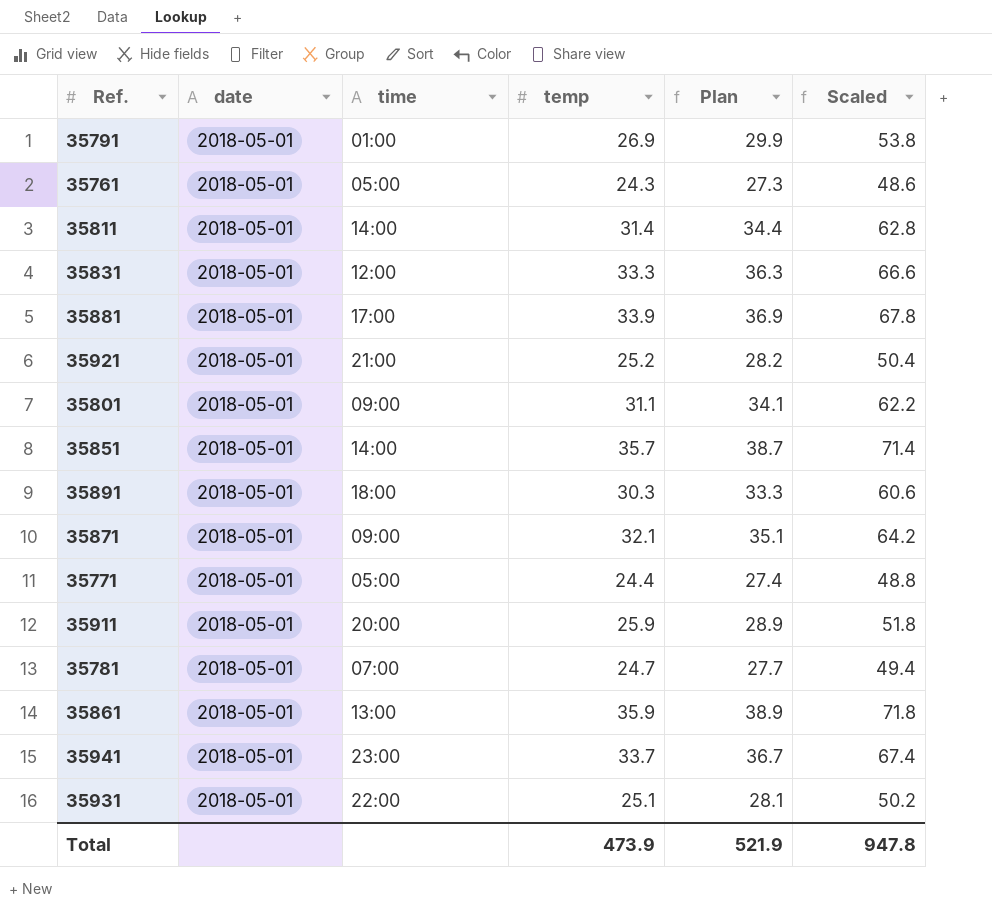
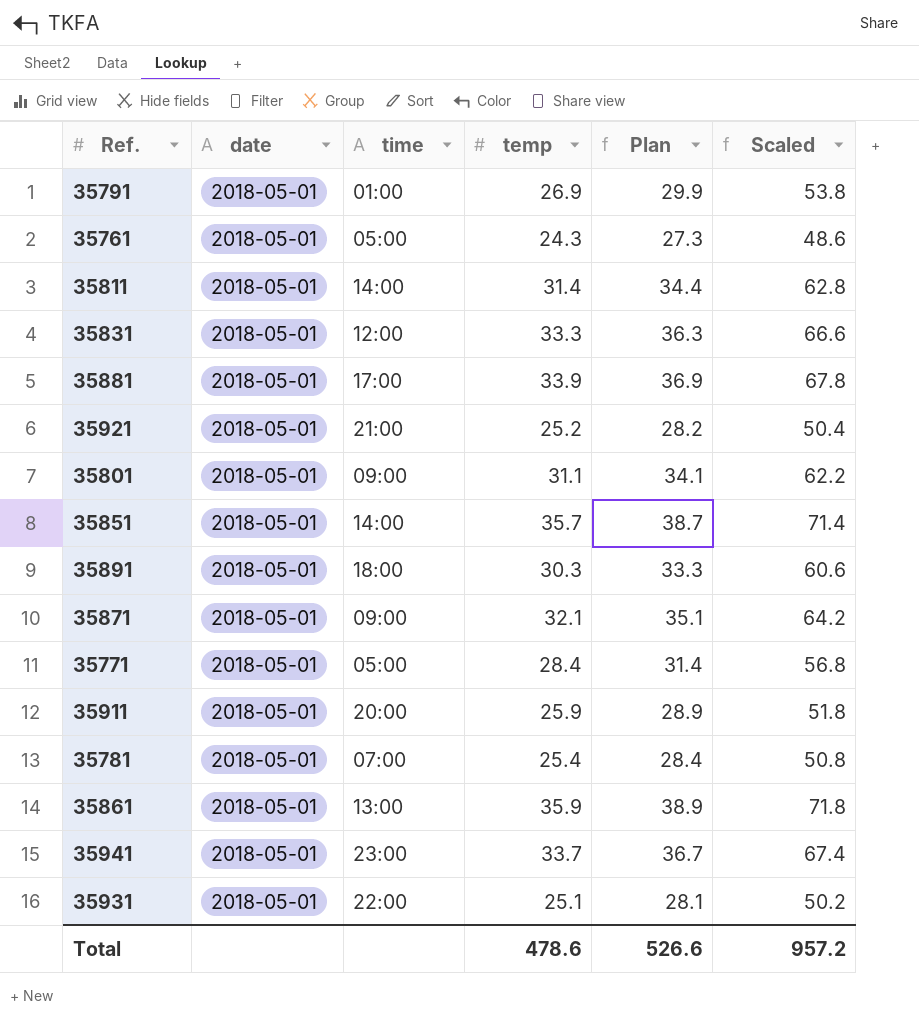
35771 | temp: 24.4 -> 28.4
35771 | Plan: 27.4 -> 31.4
35771 | Scaled: 48.8 -> 56.8
35781 | temp: 24.7 -> 25.4
35781 | Plan: 27.7 -> 28.4
35781 | Scaled: 49.4 -> 50.8
Total | temp: 473.9 -> 478.6
Total | Plan: 521.9 -> 526.6
Total | Scaled: 947.8 -> 957.2

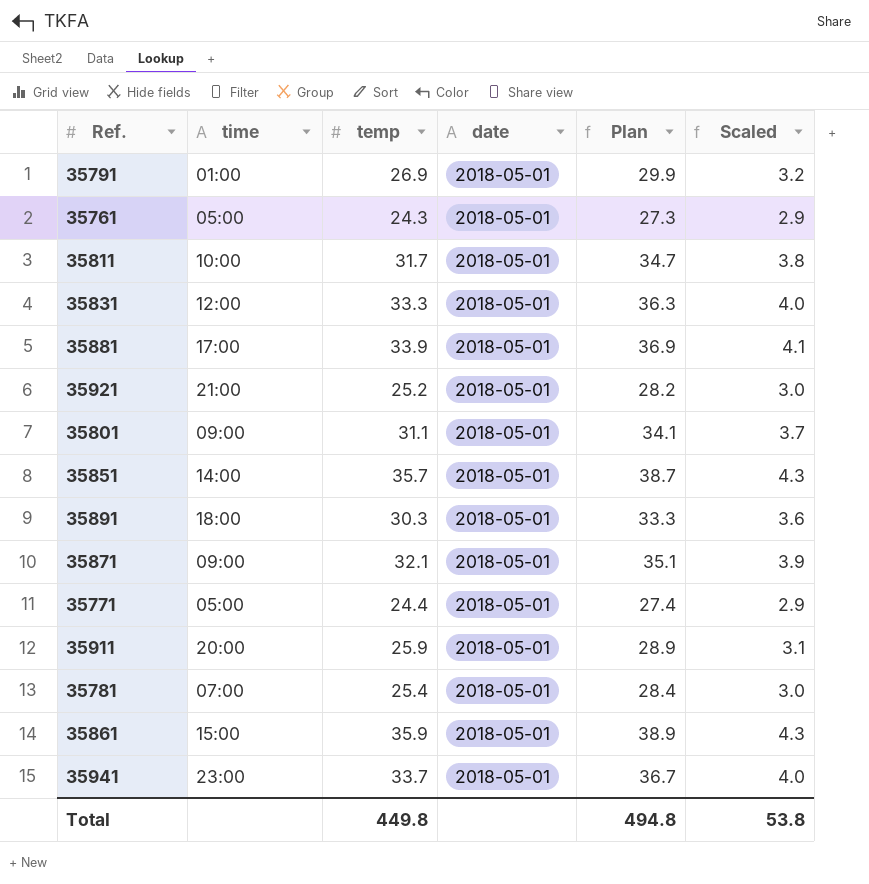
column date | position: 2 -> 4
column Scaled | formula: [temp] * 2 -> [temp] * 0.12
row 35931: 2018-05-01 | 22:00 | 25.1 | 28.1 | 50.2 -> none
35811 | time: 14:00 -> 10:00
35811 | temp: 31.4 -> 31.7
35811 | Plan: 34.4 -> 34.7
35771 | temp: 28.4 -> 24.4
35771 | Plan: 31.4 -> 27.4
35861 | time: 13:00 -> 15:00
Total | temp: 478.6 -> 449.8
Total | Plan: 526.6 -> 494.8
Total | Scaled: 957.2 -> 53.8

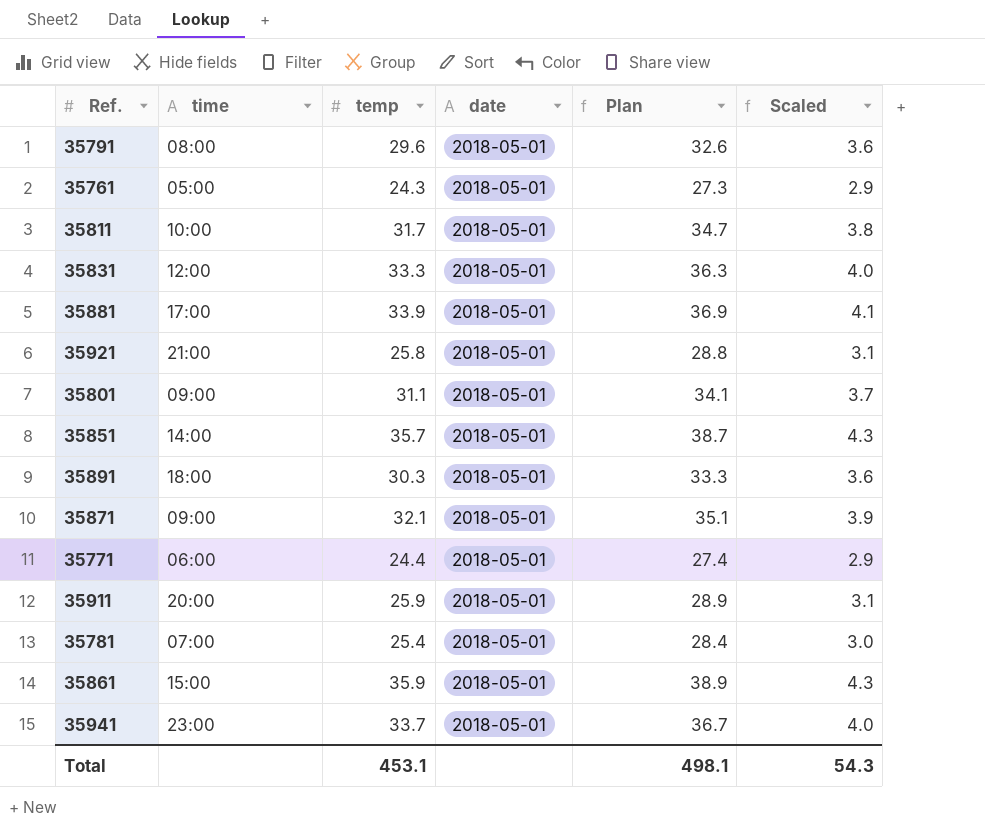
35791 | time: 01:00 -> 08:00
35791 | temp: 26.9 -> 29.6
35791 | Plan: 29.9 -> 32.6
35791 | Scaled: 3.2 -> 3.6
35921 | temp: 25.2 -> 25.8
35921 | Plan: 28.2 -> 28.8
35921 | Scaled: 3.0 -> 3.1
35771 | time: 05:00 -> 06:00
Total | temp: 449.8 -> 453.1
Total | Plan: 494.8 -> 498.1
Total | Scaled: 53.8 -> 54.3

